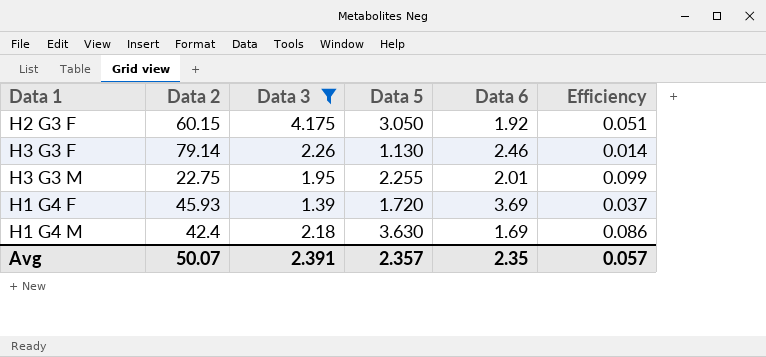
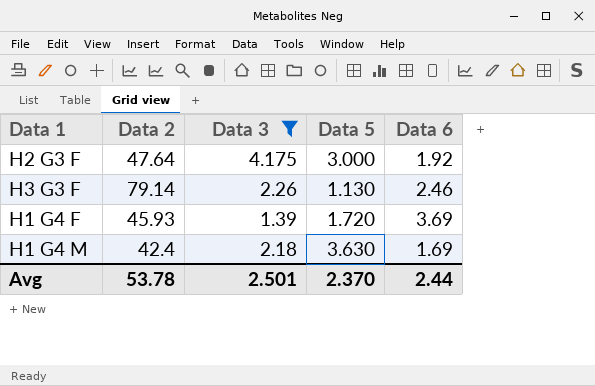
column Efficiency | formula: [Data 5] / [Data 2] -> none
row H3 G3 M: 22.75 | 1.95 | 2.255 | 2.01 | 0.099 -> none
H2 G3 F | Data 2: 60.15 -> 47.64
H2 G3 F | Data 5: 3.050 -> 3.000
Avg | Data 2: 50.07 -> 53.78
Avg | Data 3: 2.391 -> 2.501
Avg | Data 5: 2.357 -> 2.370
Avg | Data 6: 2.35 -> 2.44

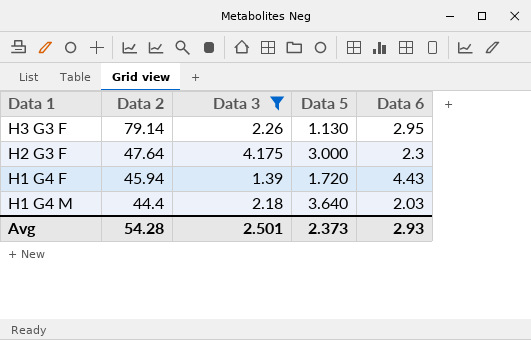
row order: none -> Data 2 descending
H3 G3 F | Data 6: 2.46 -> 2.95
H2 G3 F | Data 6: 1.92 -> 2.3
H1 G4 F | Data 2: 45.93 -> 45.94
H1 G4 F | Data 6: 3.69 -> 4.43
H1 G4 M | Data 2: 42.4 -> 44.4
H1 G4 M | Data 5: 3.630 -> 3.640
H1 G4 M | Data 6: 1.69 -> 2.03
Avg | Data 2: 53.78 -> 54.28
Avg | Data 5: 2.370 -> 2.373
Avg | Data 6: 2.44 -> 2.93

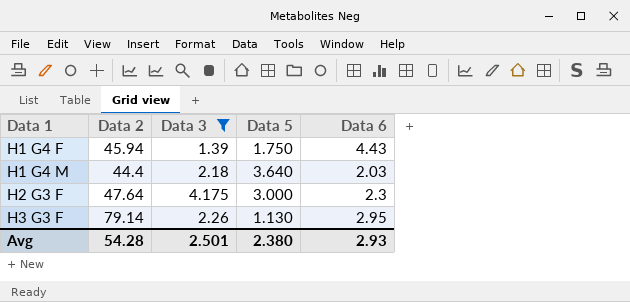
row order: Data 2 descending -> Data 1 ascending
H1 G4 F | Data 5: 1.720 -> 1.750
Avg | Data 5: 2.373 -> 2.380

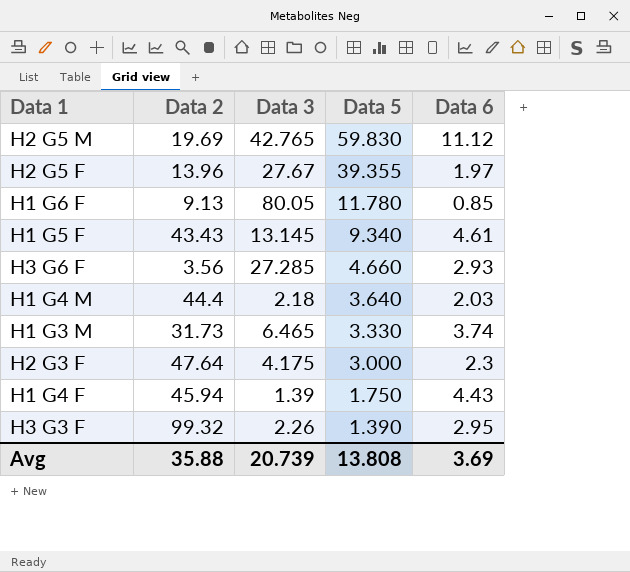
filter: Data 3 <= 4.175 -> none
row order: Data 1 ascending -> Data 5 descending
H3 G3 F | Data 2: 79.14 -> 99.32
H3 G3 F | Data 5: 1.130 -> 1.390
Avg | Data 2: 54.28 -> 35.88
Avg | Data 3: 2.501 -> 20.739
Avg | Data 5: 2.380 -> 13.808
Avg | Data 6: 2.93 -> 3.69

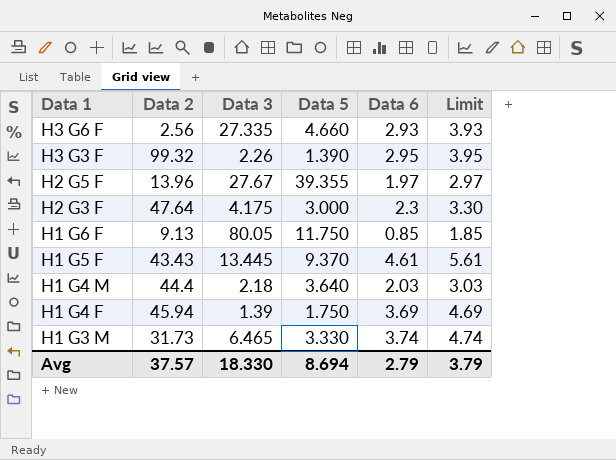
row order: Data 5 descending -> Data 1 descending
column Limit | formula: none -> [Data 6] + 1
row H2 G5 M: 19.69 | 42.765 | 59.830 | 11.12 -> none
H3 G6 F | Data 2: 3.56 -> 2.56
H3 G6 F | Data 3: 27.285 -> 27.335
H1 G6 F | Data 5: 11.780 -> 11.750
H1 G5 F | Data 3: 13.145 -> 13.445
H1 G5 F | Data 5: 9.340 -> 9.370
H1 G4 F | Data 6: 4.43 -> 3.69
Avg | Data 2: 35.88 -> 37.57
Avg | Data 3: 20.739 -> 18.330
Avg | Data 5: 13.808 -> 8.694
Avg | Data 6: 3.69 -> 2.79

